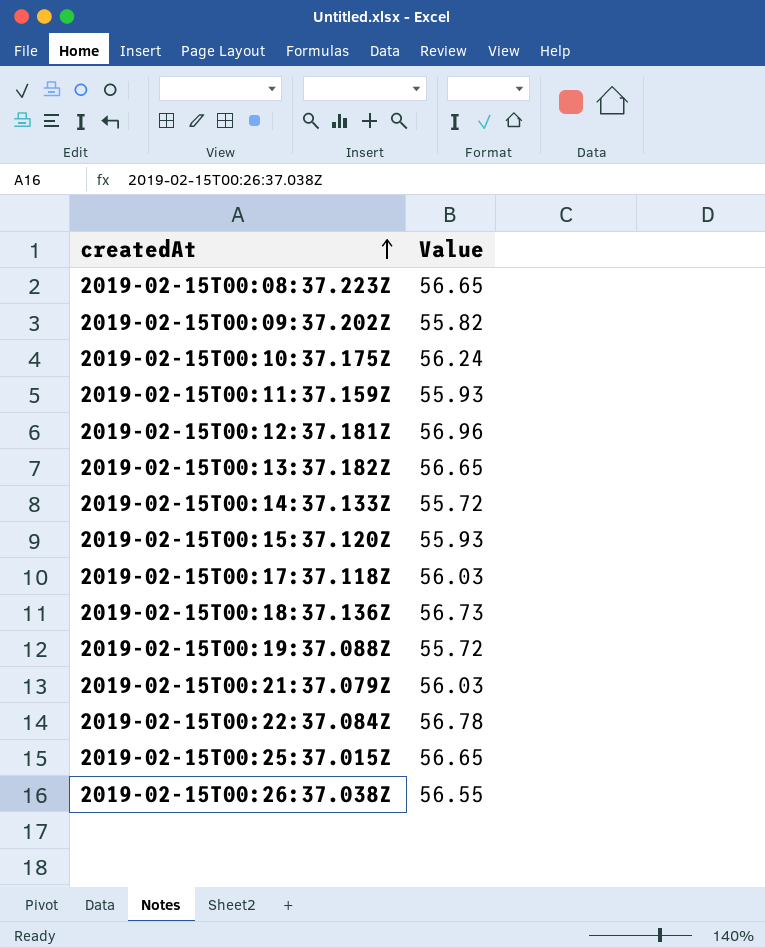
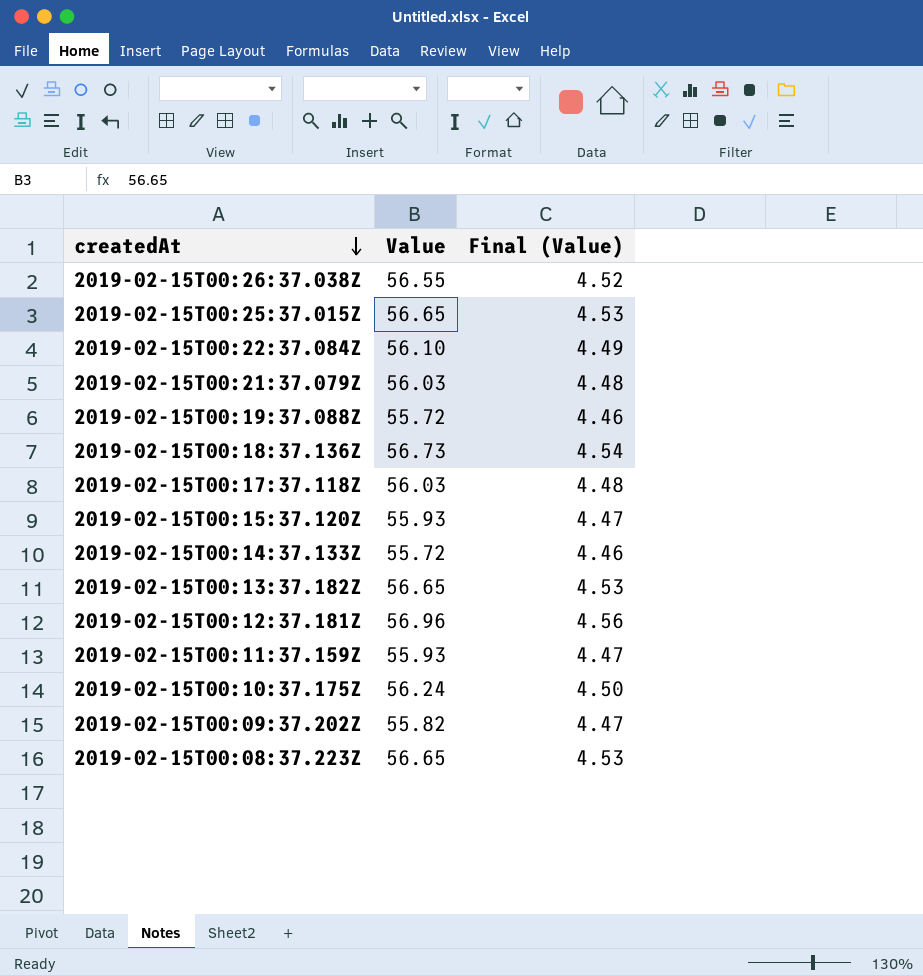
row order: createdAt ascending -> createdAt descending
column Final (Value) | formula: none -> [Value] * 0.08
2019-02-15T00:22:37.084Z | Value: 56.78 -> 56.10

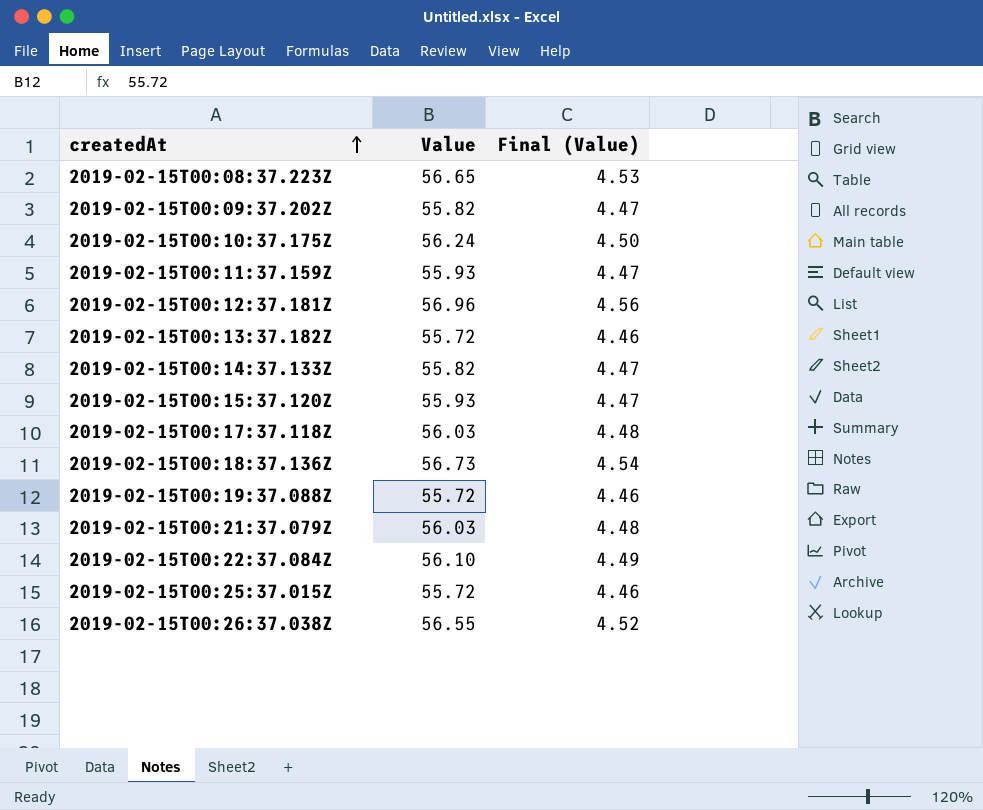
row order: createdAt descending -> createdAt ascending
2019-02-15T00:13:37.182Z | Value: 56.65 -> 55.72
2019-02-15T00:13:37.182Z | Final (Value): 4.53 -> 4.46
2019-02-15T00:14:37.133Z | Value: 55.72 -> 55.82
2019-02-15T00:14:37.133Z | Final (Value): 4.46 -> 4.47
2019-02-15T00:25:37.015Z | Value: 56.65 -> 55.72
2019-02-15T00:25:37.015Z | Final (Value): 4.53 -> 4.46

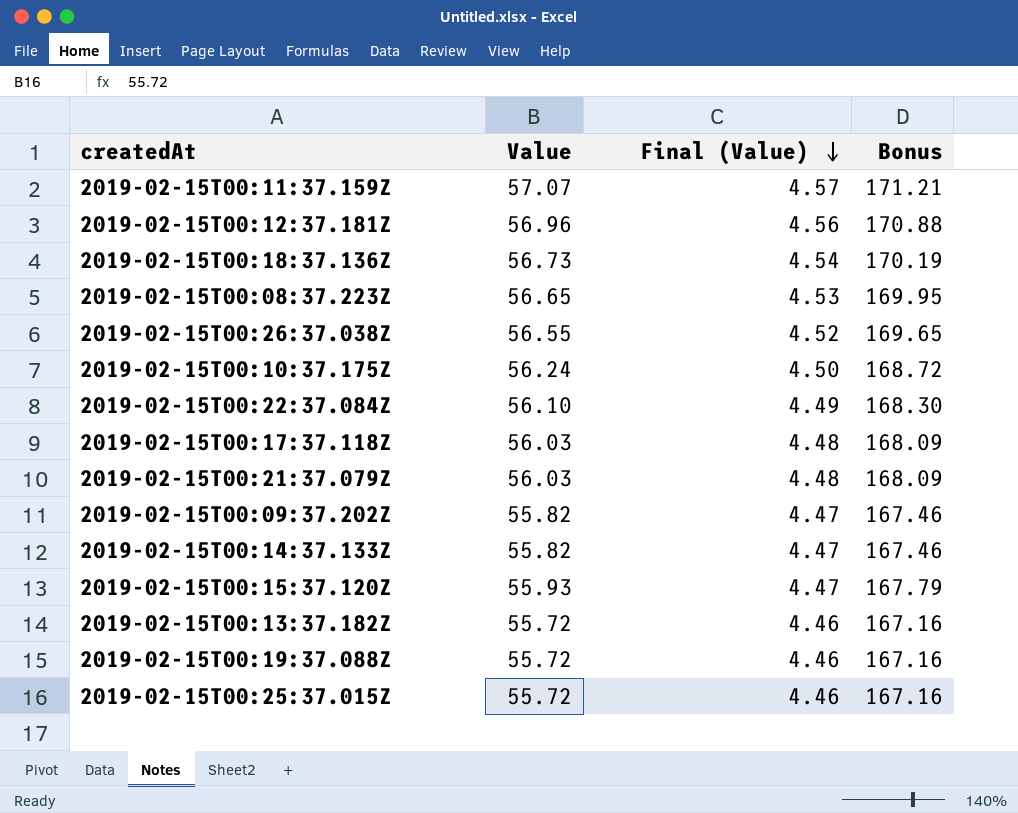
row order: createdAt ascending -> Final (Value) descending
column Bonus | formula: none -> [Value] * 3
2019-02-15T00:11:37.159Z | Value: 55.93 -> 57.07
2019-02-15T00:11:37.159Z | Final (Value): 4.47 -> 4.57

